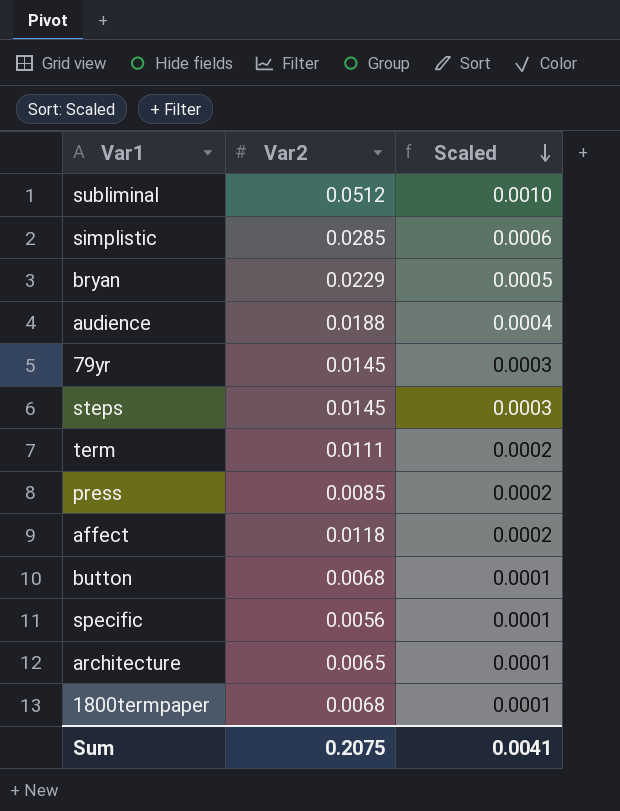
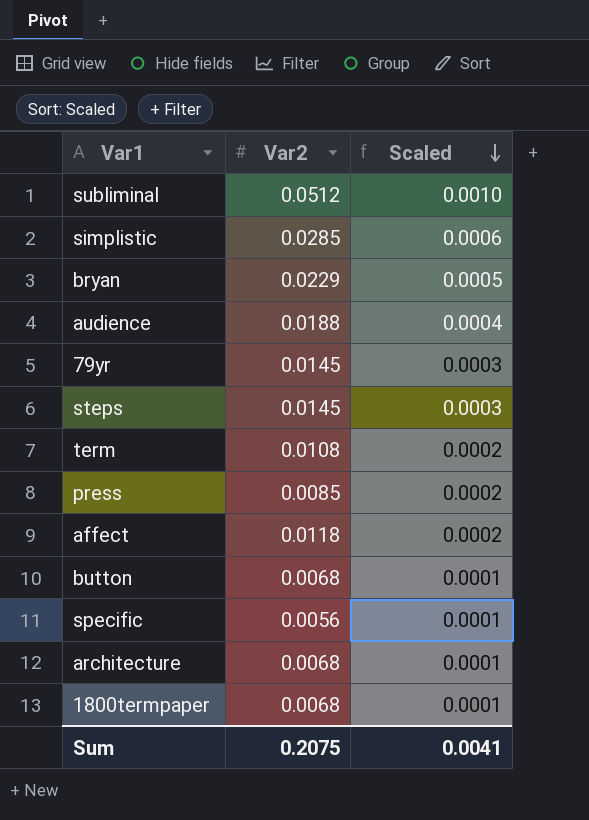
term | Var2: 0.0111 -> 0.0108
architecture | Var2: 0.0065 -> 0.0068

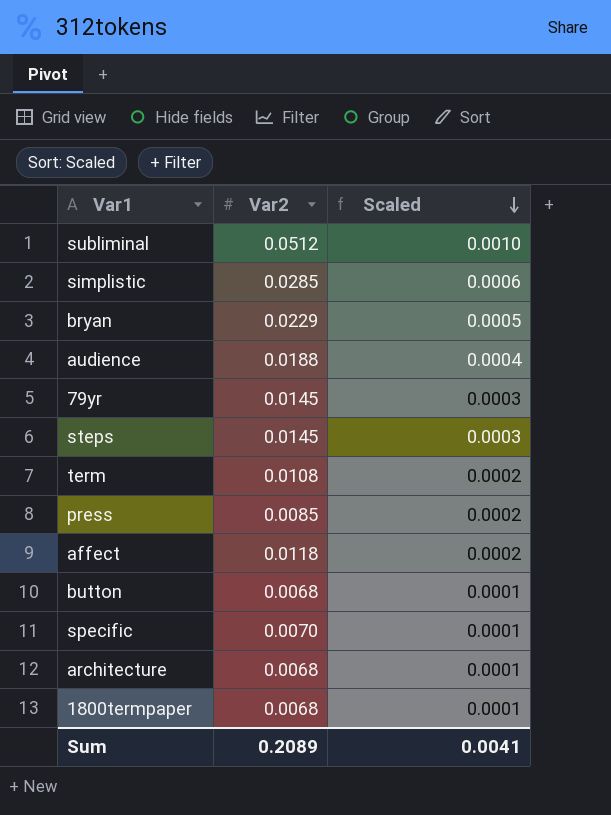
specific | Var2: 0.0056 -> 0.0070
Sum | Var2: 0.2075 -> 0.2089

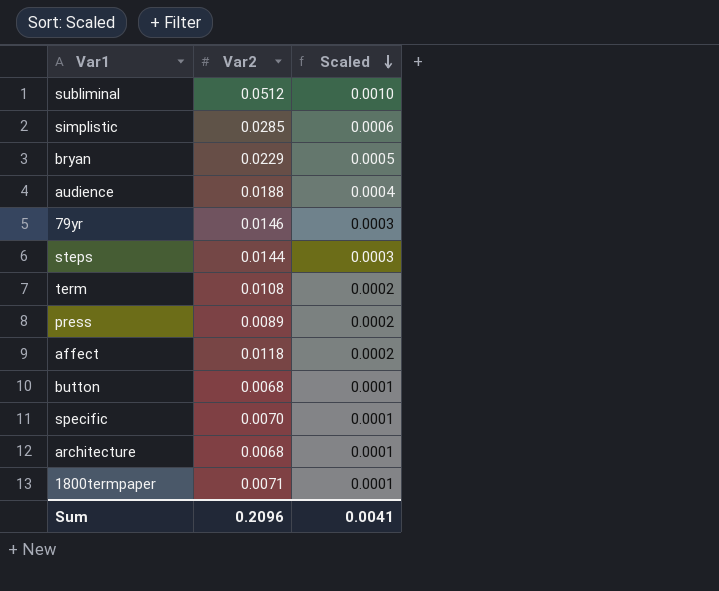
79yr | Var2: 0.0145 -> 0.0146
steps | Var2: 0.0145 -> 0.0144
press | Var2: 0.0085 -> 0.0089
1800termpaper | Var2: 0.0068 -> 0.0071
Sum | Var2: 0.2089 -> 0.2096

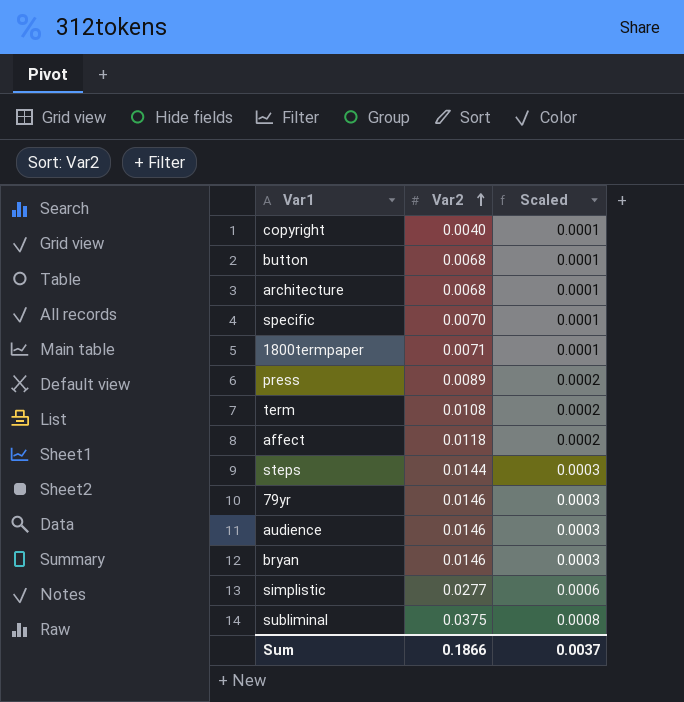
row order: Scaled descending -> Var2 ascending
row copyright: none -> 0.0040 | 0.0001
audience | Var2: 0.0188 -> 0.0146
audience | Scaled: 0.0004 -> 0.0003
bryan | Var2: 0.0229 -> 0.0146
bryan | Scaled: 0.0005 -> 0.0003
simplistic | Var2: 0.0285 -> 0.0277
subliminal | Var2: 0.0512 -> 0.0375
subliminal | Scaled: 0.0010 -> 0.0008
Sum | Var2: 0.2096 -> 0.1866
Sum | Scaled: 0.0041 -> 0.0037

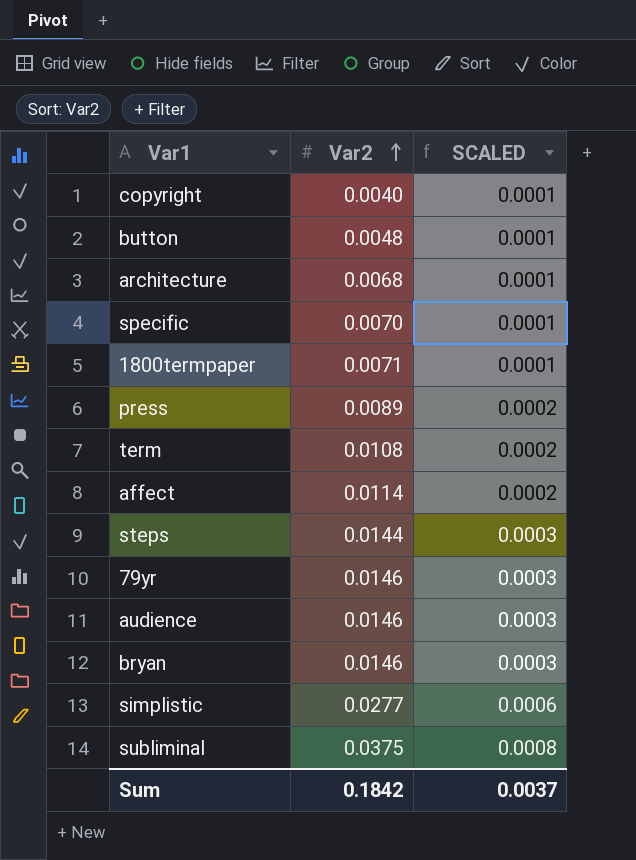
column name: Scaled -> SCALED
button | Var2: 0.0068 -> 0.0048
affect | Var2: 0.0118 -> 0.0114
Sum | Var2: 0.1866 -> 0.1842

